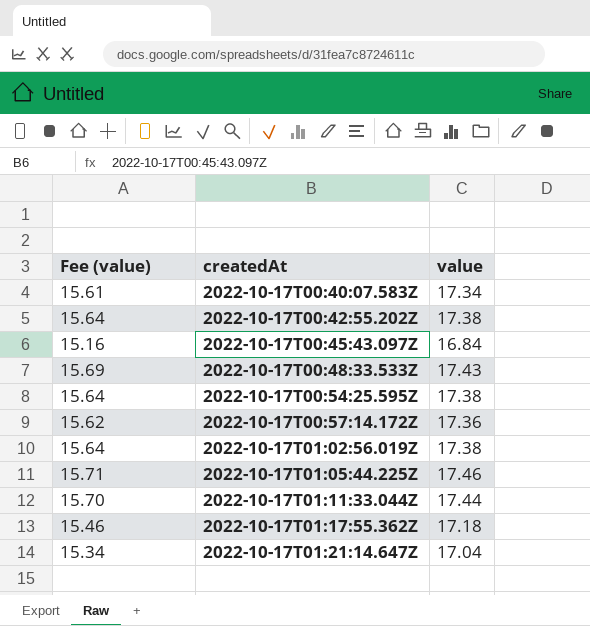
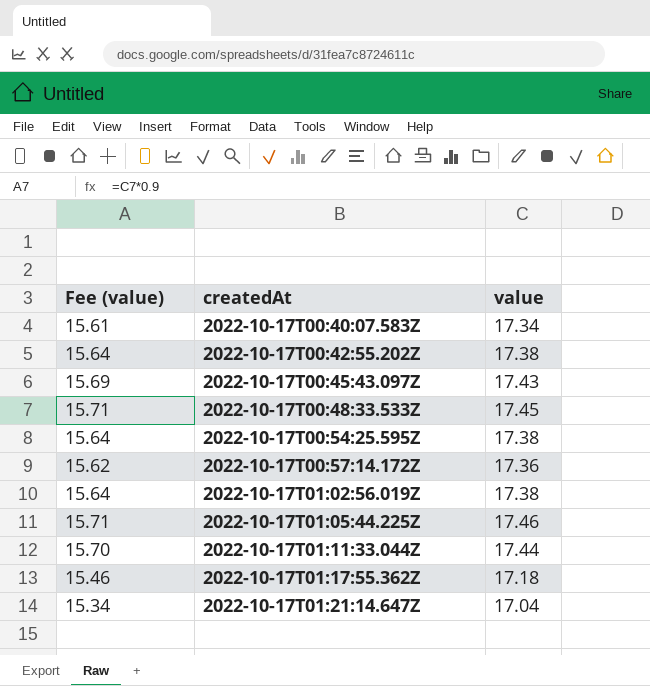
2022-10-17T00:45:43.097Z | Fee (value): 15.16 -> 15.69
2022-10-17T00:45:43.097Z | value: 16.84 -> 17.43
2022-10-17T00:48:33.533Z | Fee (value): 15.69 -> 15.71
2022-10-17T00:48:33.533Z | value: 17.43 -> 17.45

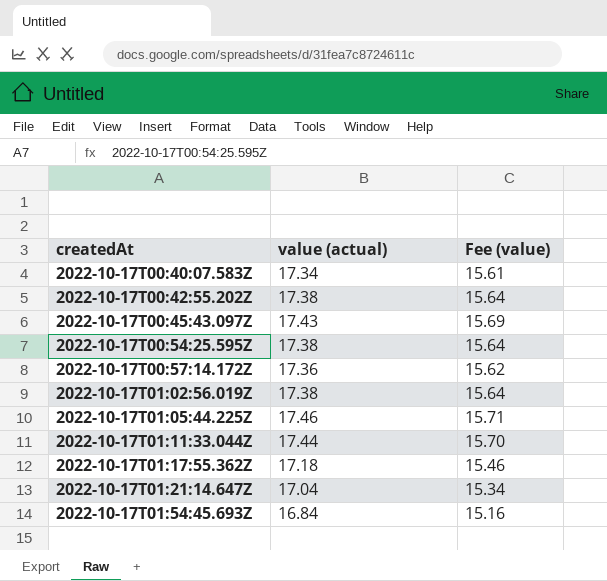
column name: value -> value (actual)
column Fee (value) | position: 1 -> 3
row 2022-10-17T00:48:33.533Z: 15.71 | 17.45 -> none
row 2022-10-17T01:54:45.693Z: none -> 16.84 | 15.16

